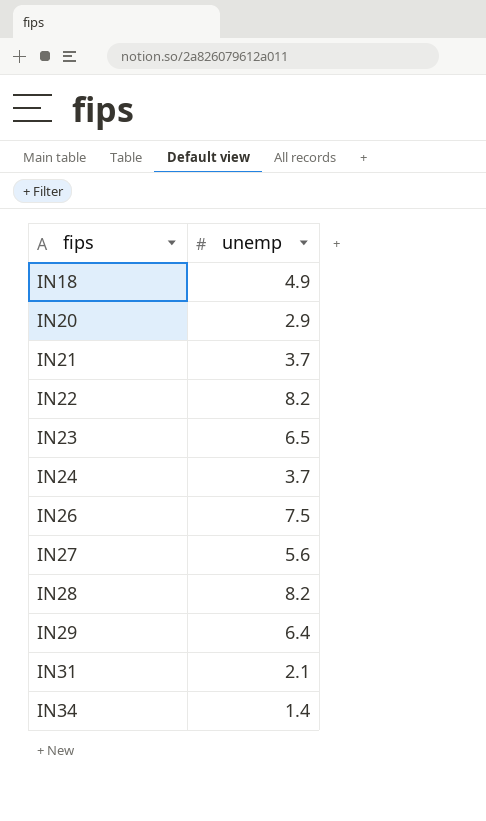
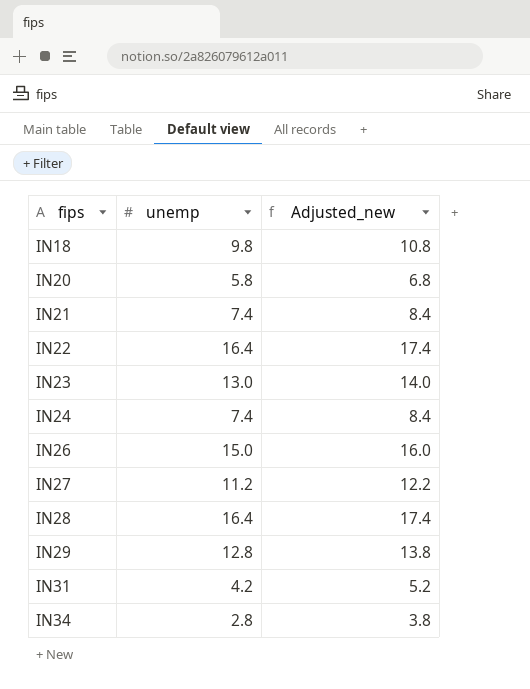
column Adjusted_new | formula: none -> [unemp] + 1
IN18 | unemp: 4.9 -> 9.8
IN20 | unemp: 2.9 -> 5.8
IN21 | unemp: 3.7 -> 7.4
IN22 | unemp: 8.2 -> 16.4
IN23 | unemp: 6.5 -> 13.0
IN24 | unemp: 3.7 -> 7.4
IN26 | unemp: 7.5 -> 15.0
IN27 | unemp: 5.6 -> 11.2
IN28 | unemp: 8.2 -> 16.4
IN29 | unemp: 6.4 -> 12.8
IN31 | unemp: 2.1 -> 4.2
IN34 | unemp: 1.4 -> 2.8

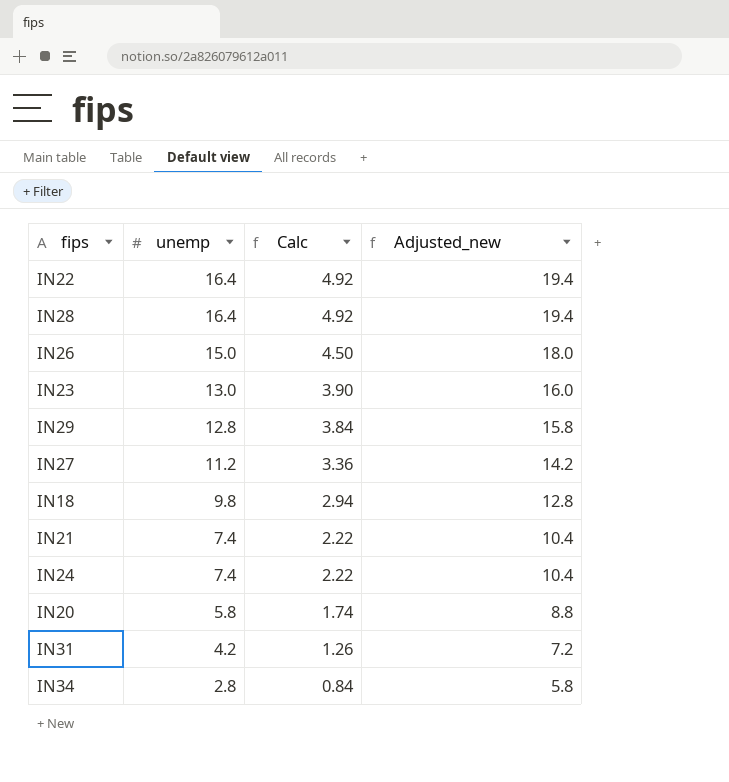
row order: fips ascending -> unemp descending
column Calc | formula: none -> [unemp] * 0.3
column Adjusted_new | formula: [unemp] + 1 -> [unemp] + 3

